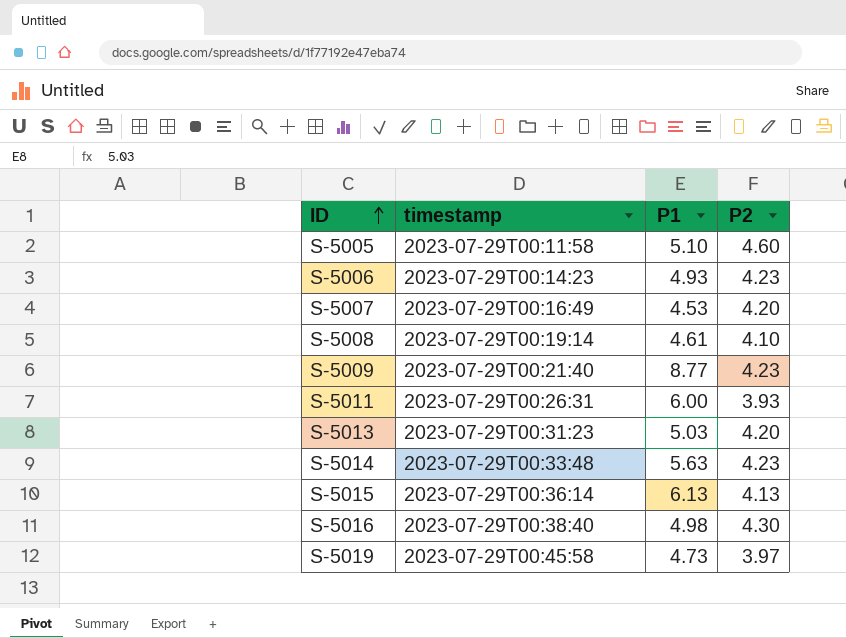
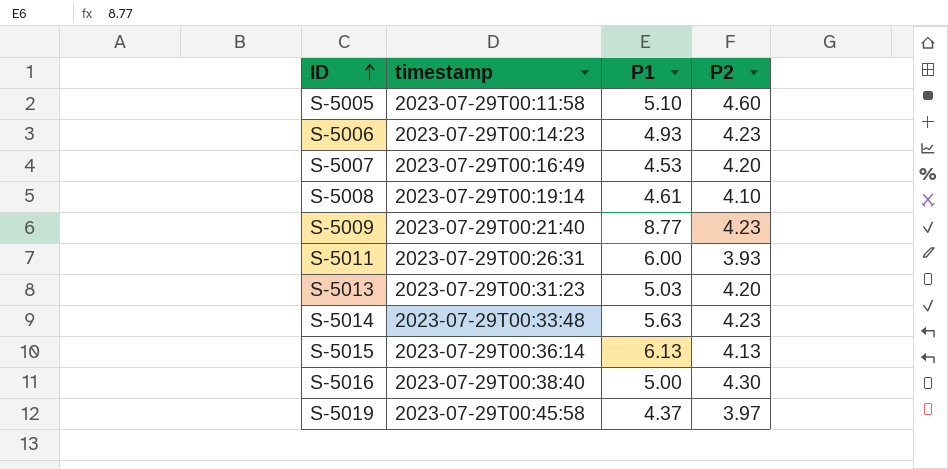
S-5016 | P1: 4.98 -> 5.00
S-5019 | P1: 4.73 -> 4.37

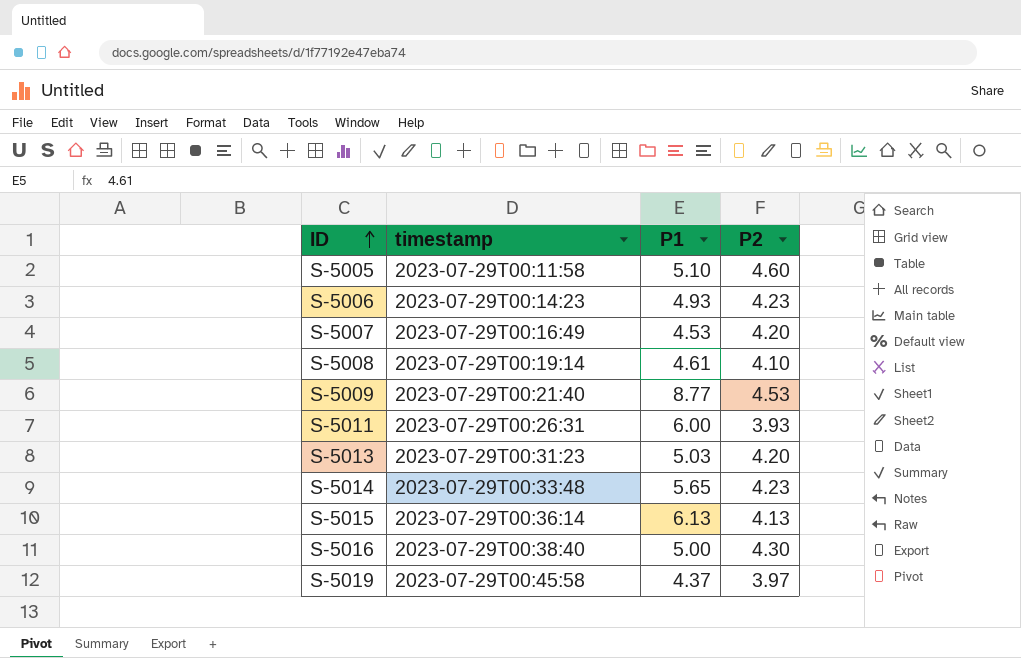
S-5009 | P2: 4.23 -> 4.53
S-5014 | P1: 5.63 -> 5.65

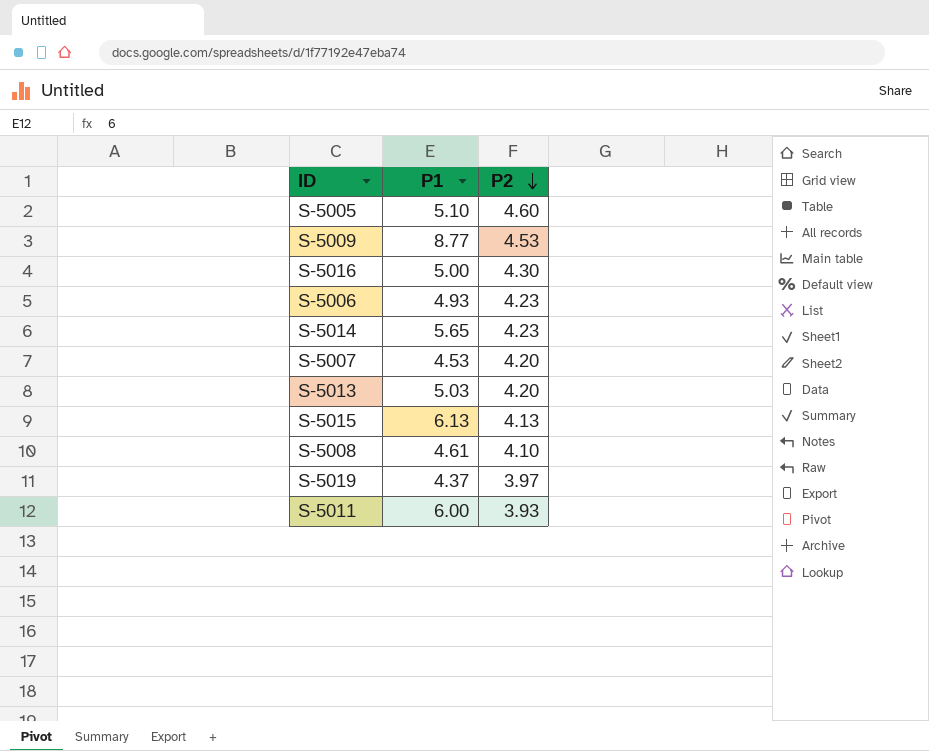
row order: ID ascending -> P2 descending
column timestamp | position: 2 -> none

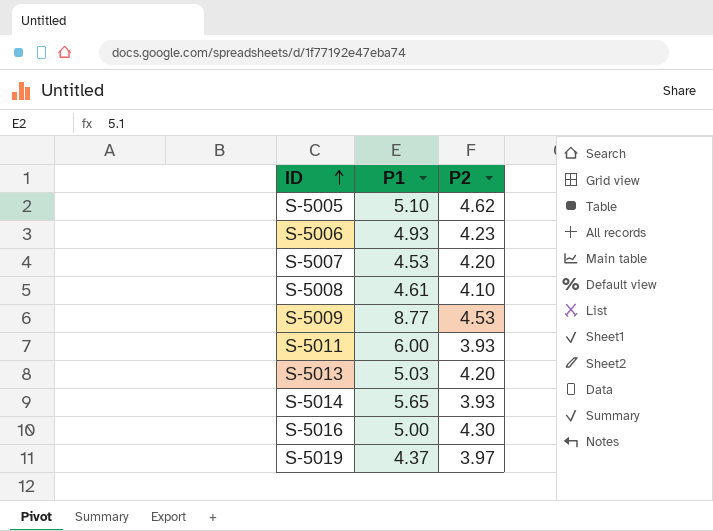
row order: P2 descending -> ID ascending
row S-5015: 6.13 | 4.13 -> none
S-5005 | P2: 4.60 -> 4.62
S-5014 | P2: 4.23 -> 3.93

